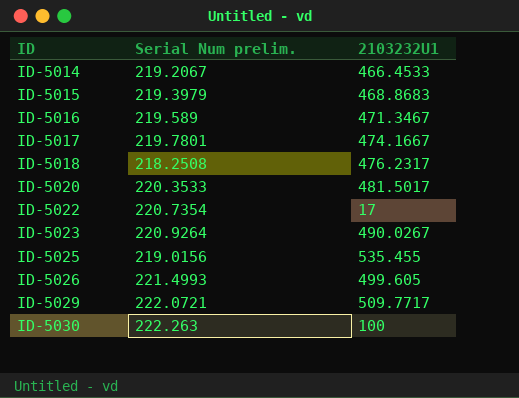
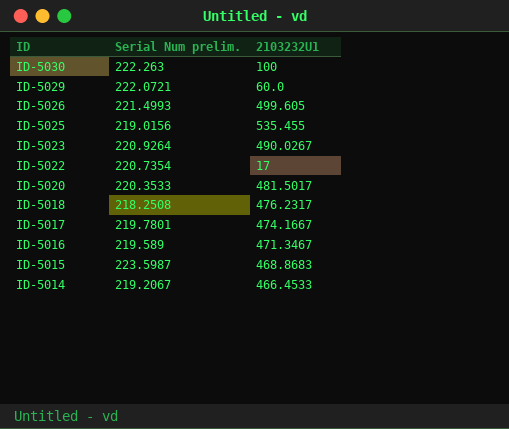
row order: ID ascending -> ID descending
ID-5029 | 2103232U1: 509.7717 -> 60.0
ID-5015 | Serial Num prelim.: 219.3979 -> 223.5987

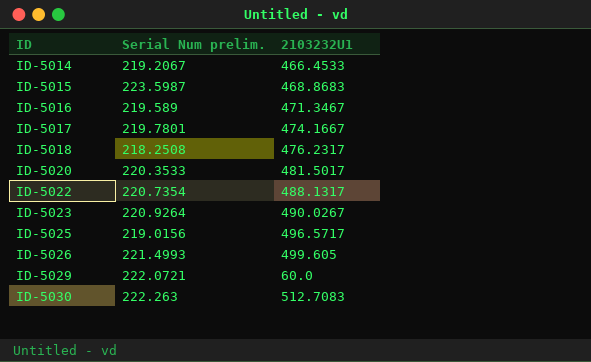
row order: ID descending -> ID ascending
ID-5022 | 2103232U1: 17 -> 488.1317
ID-5025 | 2103232U1: 535.455 -> 496.5717
ID-5030 | 2103232U1: 100 -> 512.7083

